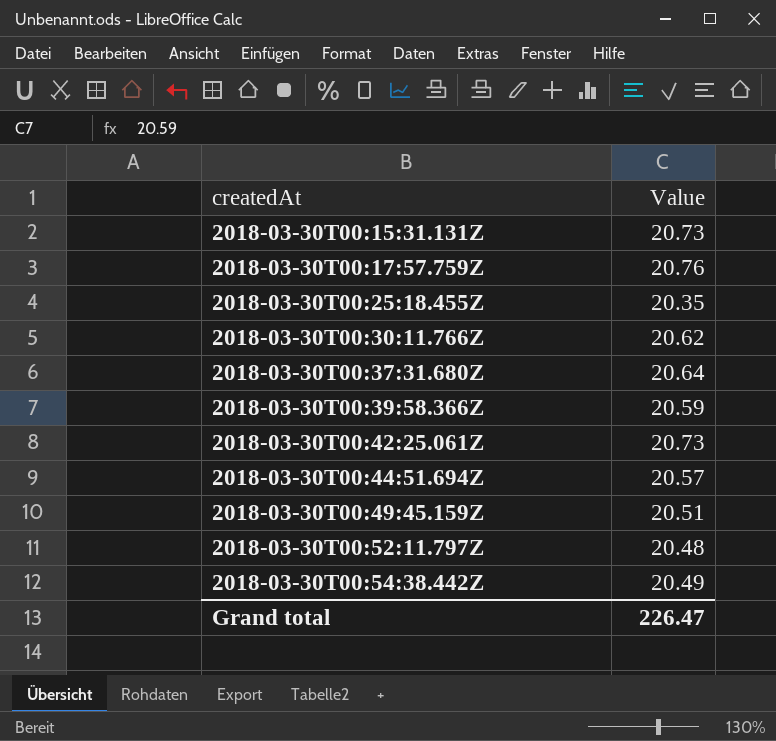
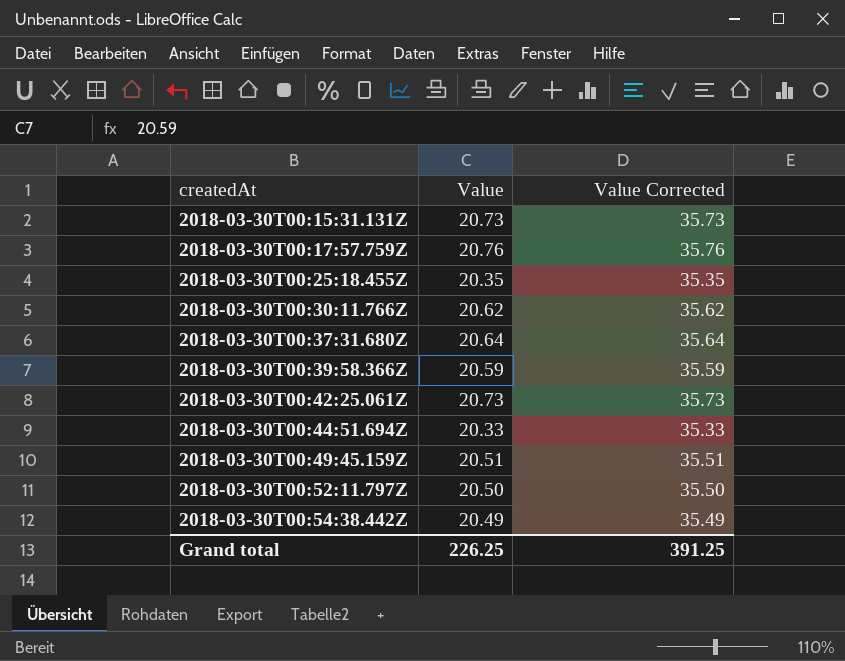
column Value Corrected | formula: none -> [Value] + 15
2018-03-30T00:44:51.694Z | Value: 20.57 -> 20.33
2018-03-30T00:52:11.797Z | Value: 20.48 -> 20.50
Grand total | Value: 226.47 -> 226.25

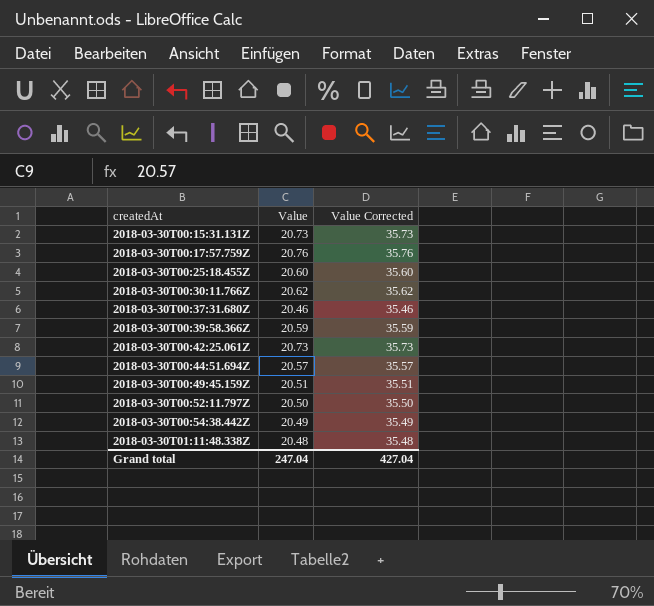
2018-03-30T00:25:18.455Z | Value: 20.35 -> 20.60
2018-03-30T00:25:18.455Z | Value Corrected: 35.35 -> 35.60
2018-03-30T00:37:31.680Z | Value: 20.64 -> 20.46
2018-03-30T00:37:31.680Z | Value Corrected: 35.64 -> 35.46
2018-03-30T00:44:51.694Z | Value: 20.33 -> 20.57
2018-03-30T00:44:51.694Z | Value Corrected: 35.33 -> 35.57
row 2018-03-30T01:11:48.338Z: none -> 20.48 | 35.48
Grand total | Value: 226.25 -> 247.04
Grand total | Value Corrected: 391.25 -> 427.04

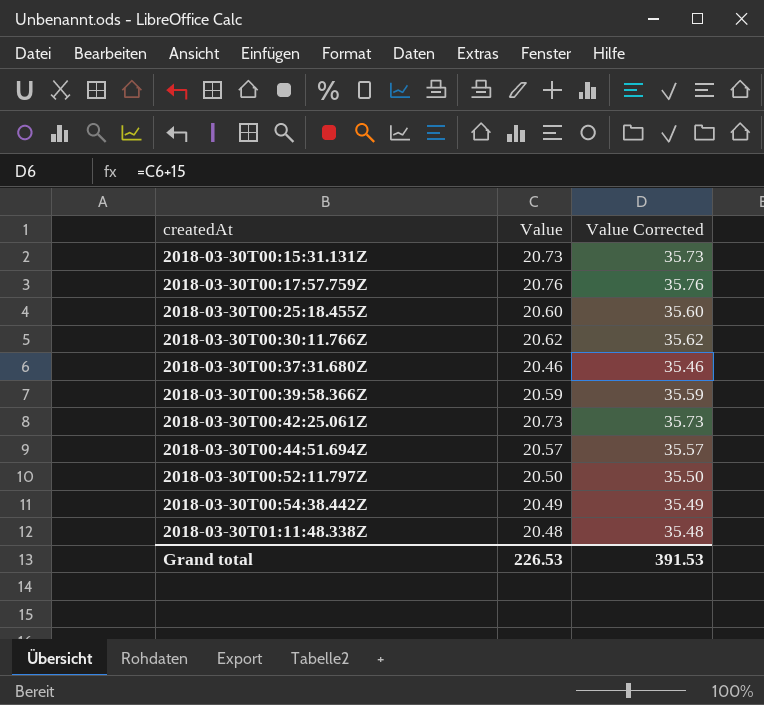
row 2018-03-30T00:49:45.159Z: 20.51 | 35.51 -> none
Grand total | Value: 247.04 -> 226.53
Grand total | Value Corrected: 427.04 -> 391.53

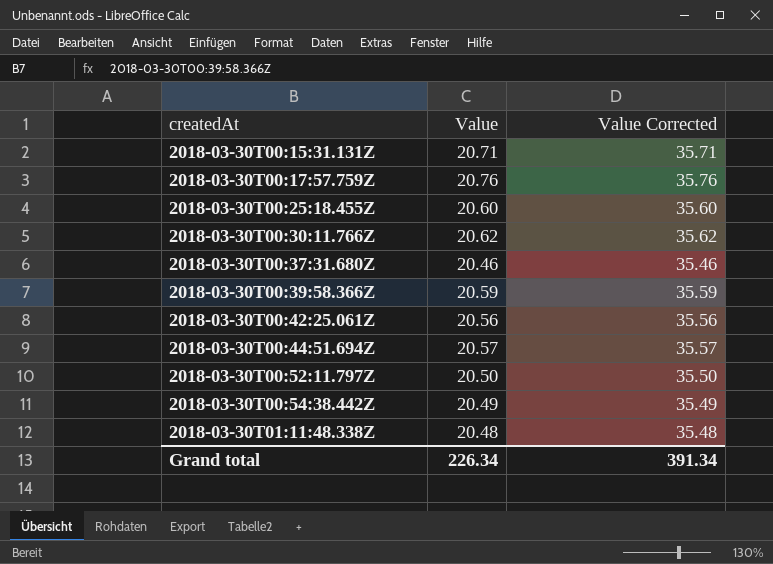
2018-03-30T00:15:31.131Z | Value: 20.73 -> 20.71
2018-03-30T00:15:31.131Z | Value Corrected: 35.73 -> 35.71
2018-03-30T00:42:25.061Z | Value: 20.73 -> 20.56
2018-03-30T00:42:25.061Z | Value Corrected: 35.73 -> 35.56
Grand total | Value: 226.53 -> 226.34
Grand total | Value Corrected: 391.53 -> 391.34

